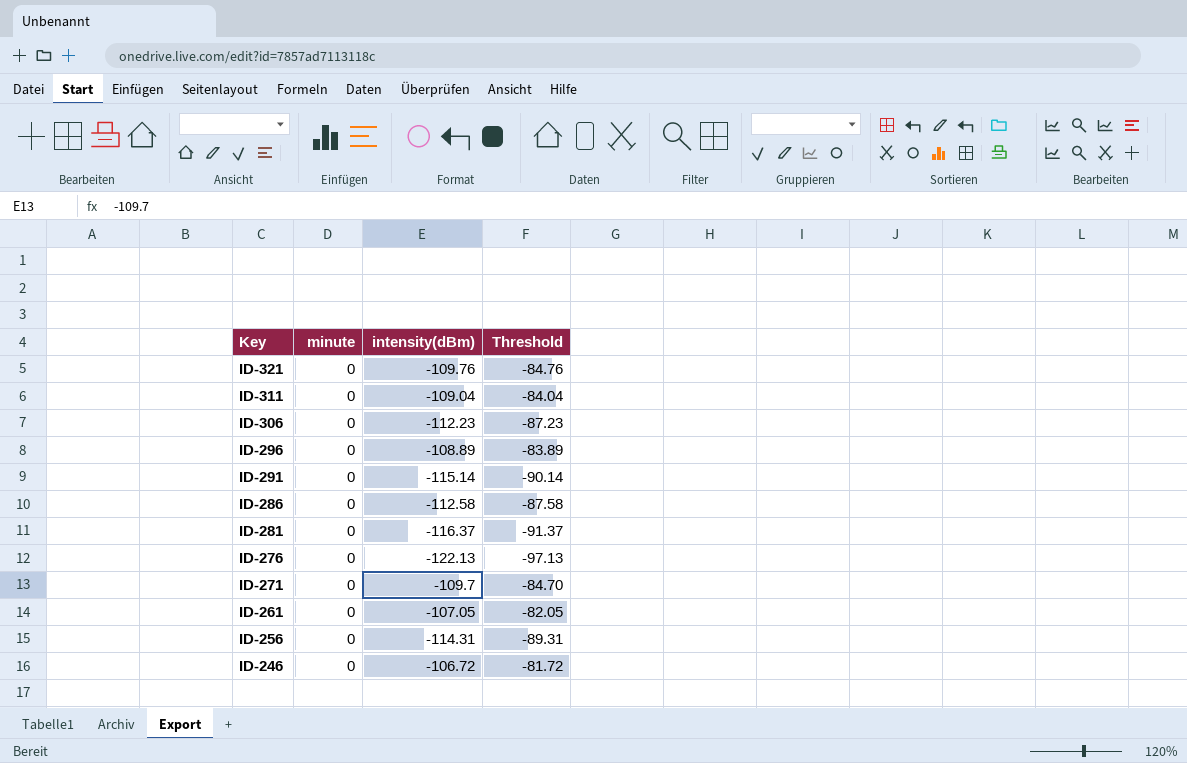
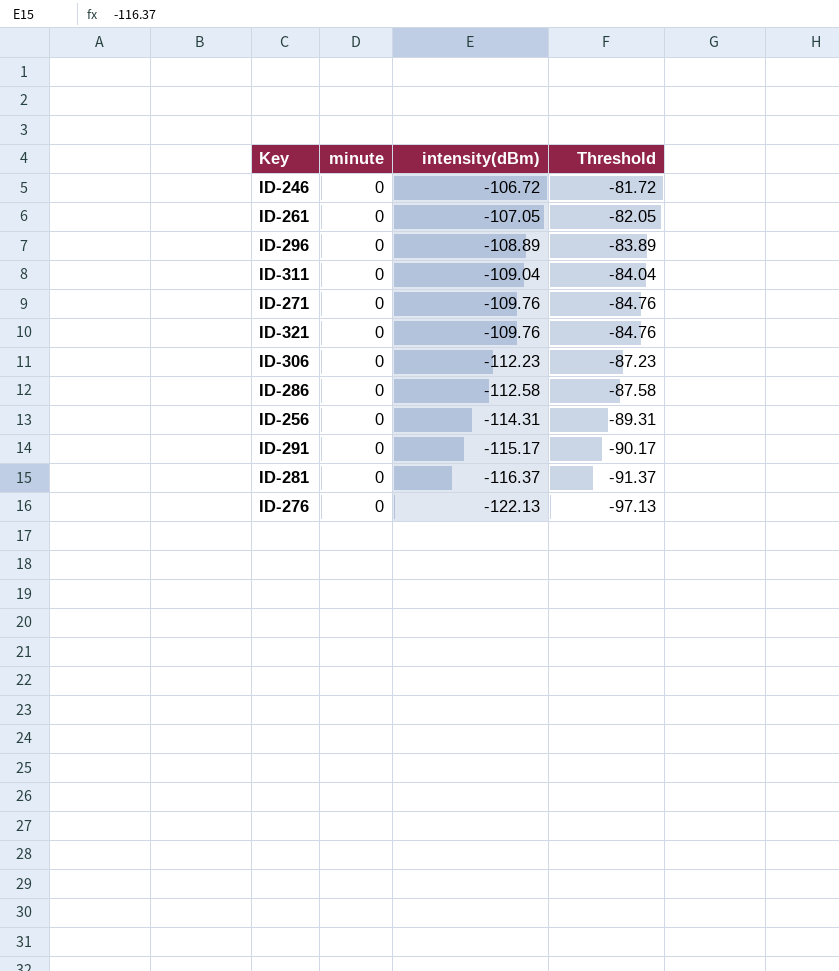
row order: Key descending -> intensity(dBm) descending
ID-271 | intensity(dBm): -109.7 -> -109.76
ID-271 | Threshold: -84.70 -> -84.76
ID-291 | intensity(dBm): -115.14 -> -115.17
ID-291 | Threshold: -90.14 -> -90.17

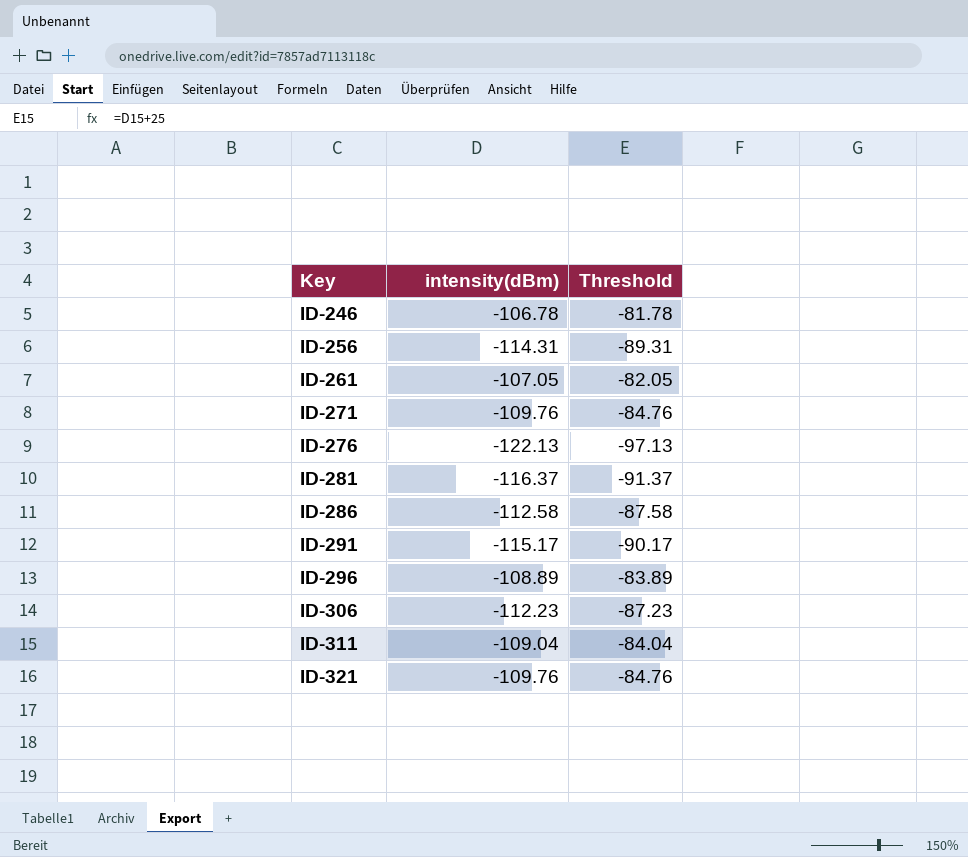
row order: intensity(dBm) descending -> Key ascending
column minute | position: 2 -> none
ID-246 | intensity(dBm): -106.72 -> -106.78
ID-246 | Threshold: -81.72 -> -81.78

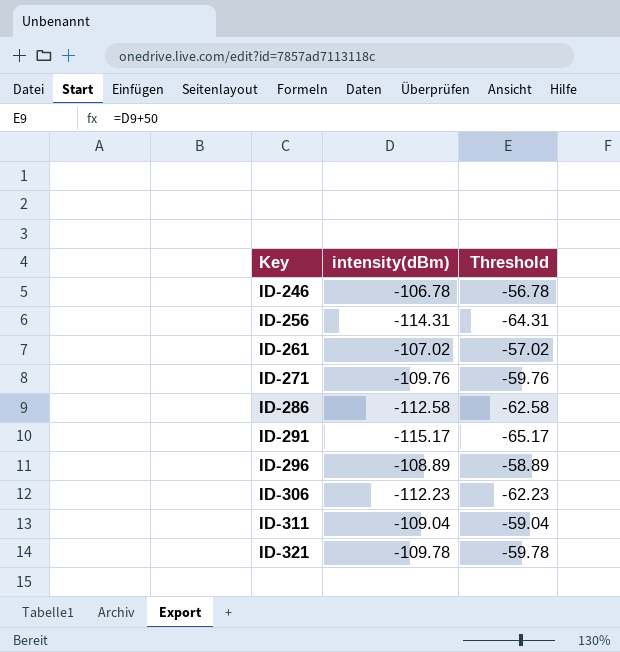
column Threshold | formula: [intensity(dBm)] + 25 -> [intensity(dBm)] + 50
row ID-276: -122.13 | -97.13 -> none
row ID-281: -116.37 | -91.37 -> none
ID-261 | intensity(dBm): -107.05 -> -107.02
ID-321 | intensity(dBm): -109.76 -> -109.78

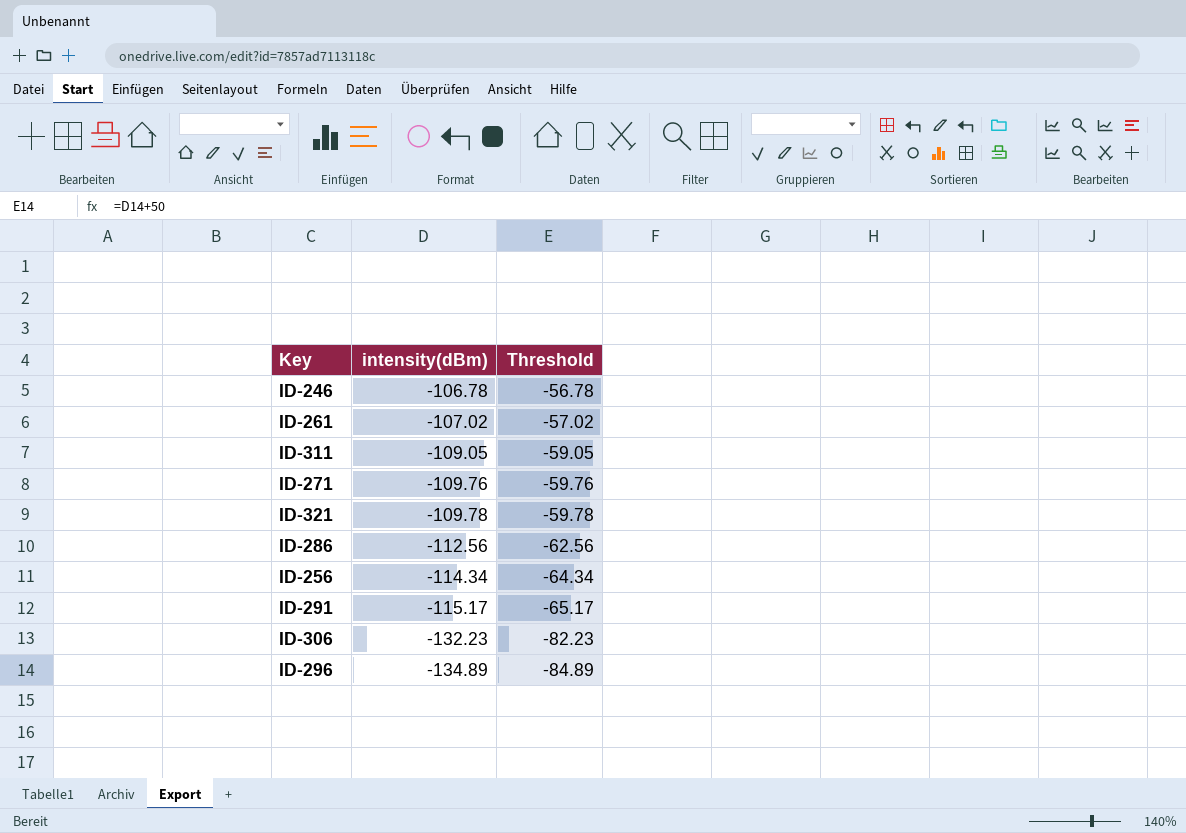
row order: Key ascending -> intensity(dBm) descending
ID-311 | intensity(dBm): -109.04 -> -109.05
ID-311 | Threshold: -59.04 -> -59.05
ID-286 | intensity(dBm): -112.58 -> -112.56
ID-286 | Threshold: -62.58 -> -62.56
ID-256 | intensity(dBm): -114.31 -> -114.34
ID-256 | Threshold: -64.31 -> -64.34
ID-306 | intensity(dBm): -112.23 -> -132.23
ID-306 | Threshold: -62.23 -> -82.23
ID-296 | intensity(dBm): -108.89 -> -134.89
ID-296 | Threshold: -58.89 -> -84.89

